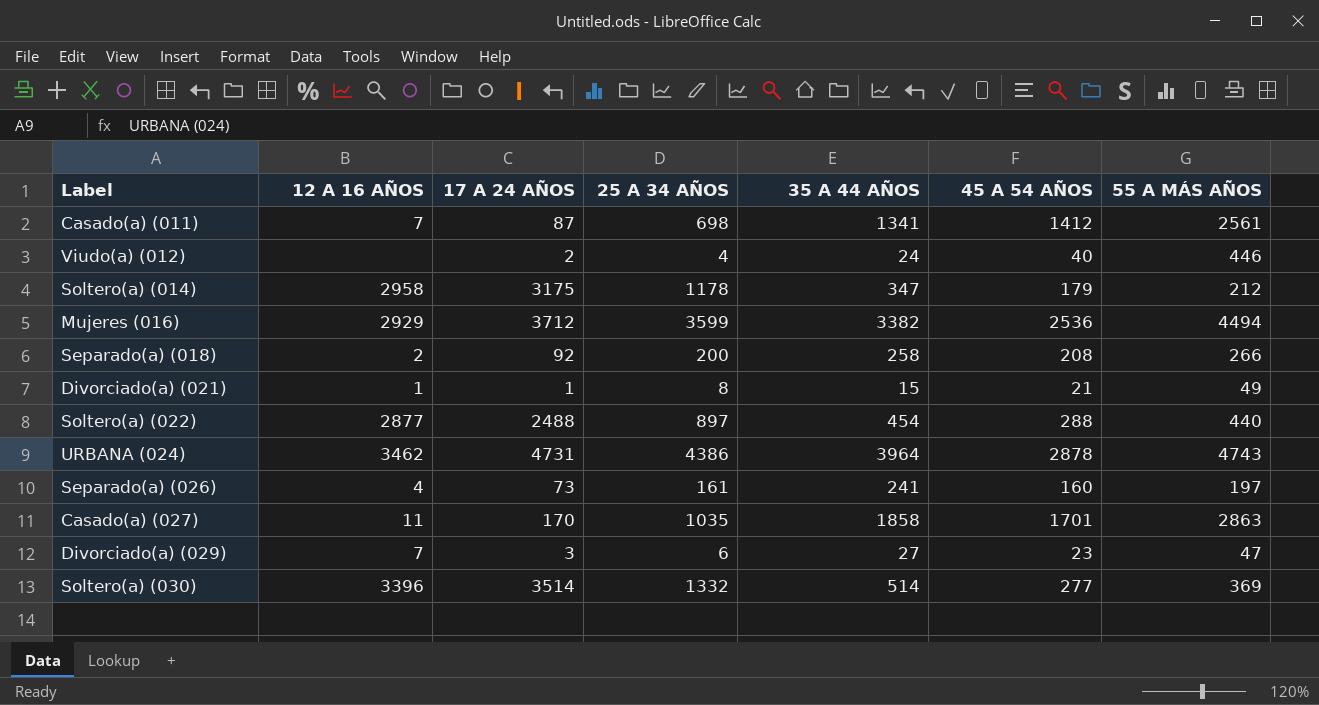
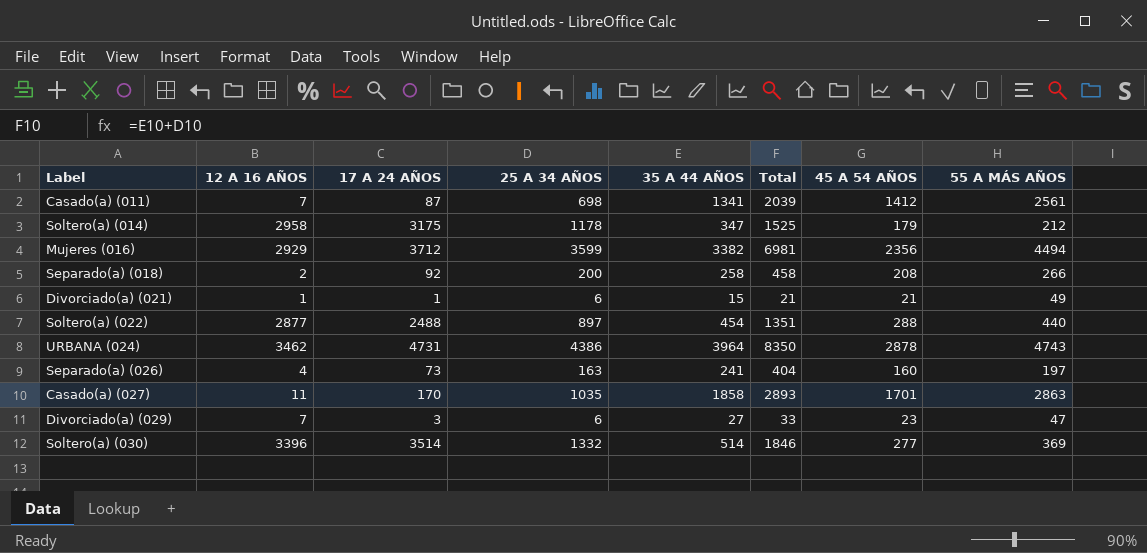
column Total | formula: none -> [25 A 34 AÑOS] + [35 A 44 AÑOS]
row Viudo(a) (012): none | 2 | 4 | 24 | 40 | 446 -> none
Mujeres (016) | 45 A 54 AÑOS: 2536 -> 2356
Divorciado(a) (021) | 25 A 34 AÑOS: 8 -> 6
Separado(a) (026) | 25 A 34 AÑOS: 161 -> 163

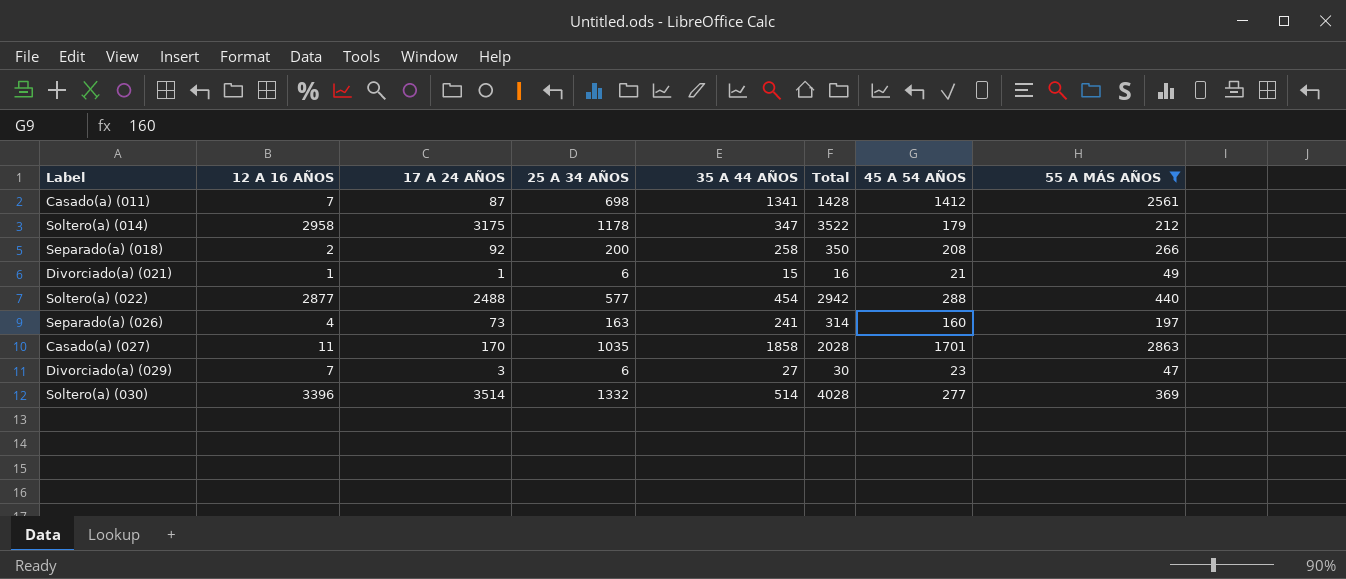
filter: none -> 55 A MÁS AÑOS <= 2863
column Total | formula: [25 A 34 AÑOS] + [35 A 44 AÑOS] -> [17 A 24 AÑOS] + [35 A 44 AÑOS]
Soltero(a) (022) | 25 A 34 AÑOS: 897 -> 577

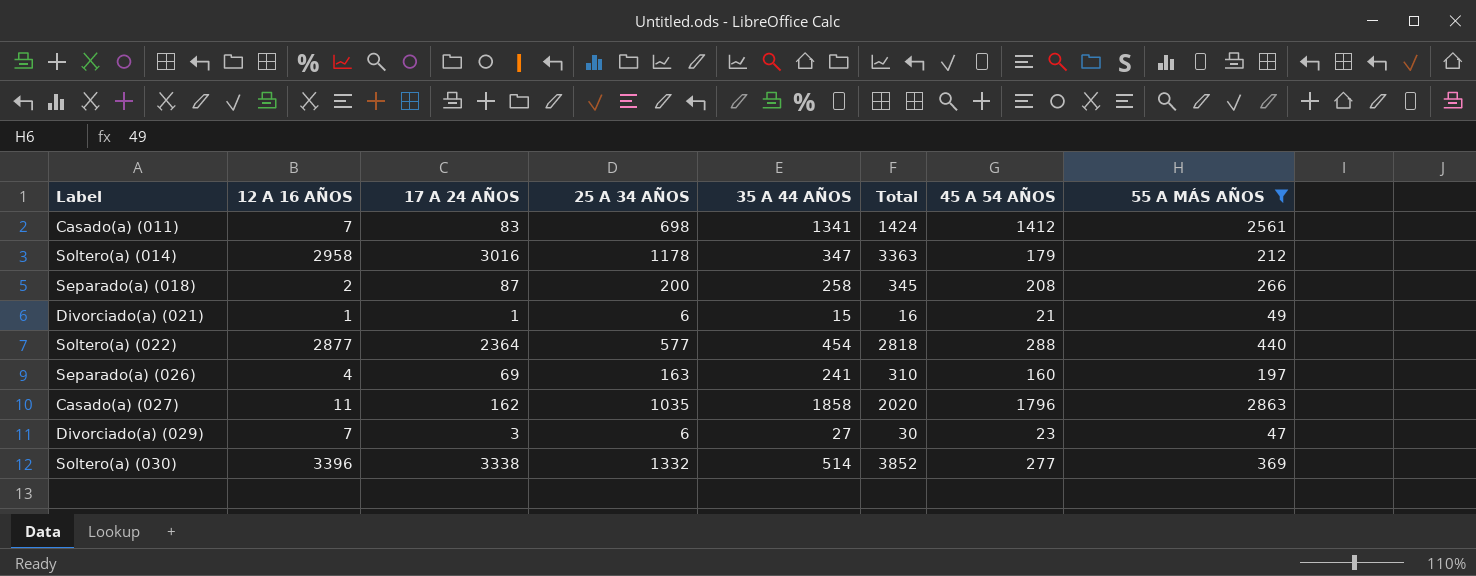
Casado(a) (011) | 17 A 24 AÑOS: 87 -> 83
Casado(a) (011) | Total: 1428 -> 1424
Soltero(a) (014) | 17 A 24 AÑOS: 3175 -> 3016
Soltero(a) (014) | Total: 3522 -> 3363
Separado(a) (018) | 17 A 24 AÑOS: 92 -> 87
Separado(a) (018) | Total: 350 -> 345
Soltero(a) (022) | 17 A 24 AÑOS: 2488 -> 2364
Soltero(a) (022) | Total: 2942 -> 2818
Separado(a) (026) | 17 A 24 AÑOS: 73 -> 69
Separado(a) (026) | Total: 314 -> 310
Casado(a) (027) | 17 A 24 AÑOS: 170 -> 162
Casado(a) (027) | Total: 2028 -> 2020
Casado(a) (027) | 45 A 54 AÑOS: 1701 -> 1796
Soltero(a) (030) | 17 A 24 AÑOS: 3514 -> 3338
Soltero(a) (030) | Total: 4028 -> 3852

